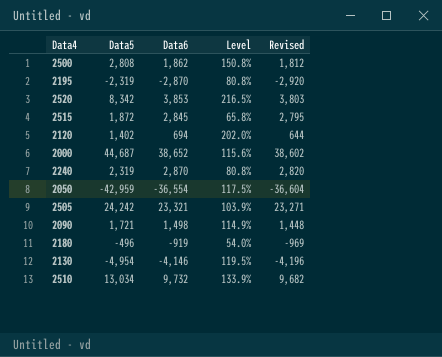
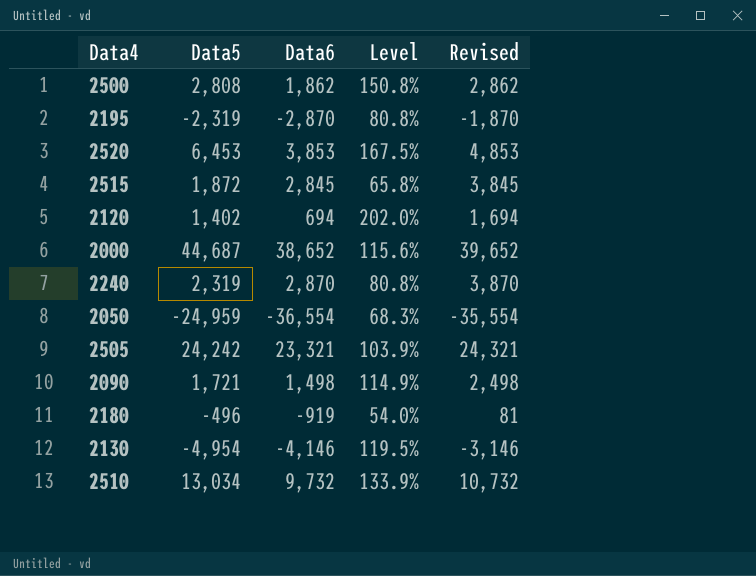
column Revised | formula: [Data6] - 50 -> [Data6] + 1000
2520 | Data5: 8,342 -> 6,453
2520 | Level: 216.5% -> 167.5%
2050 | Data5: -42,959 -> -24,959
2050 | Level: 117.5% -> 68.3%

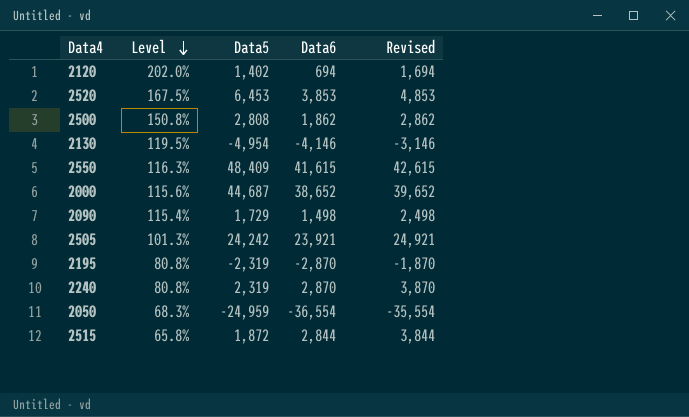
row order: none -> Level descending
column Level | position: 4 -> 2
row 2180: -496 | -919 | 54.0% | 81 -> none
row 2510: 13,034 | 9,732 | 133.9% | 10,732 -> none
row 2550: none -> 116.3% | 48,409 | 41,615 | 42,615
2090 | Level: 114.9% -> 115.4%
2090 | Data5: 1,721 -> 1,729
2505 | Level: 103.9% -> 101.3%
2505 | Data6: 23,321 -> 23,921
2505 | Revised: 24,321 -> 24,921
2515 | Data6: 2,845 -> 2,844
2515 | Revised: 3,845 -> 3,844

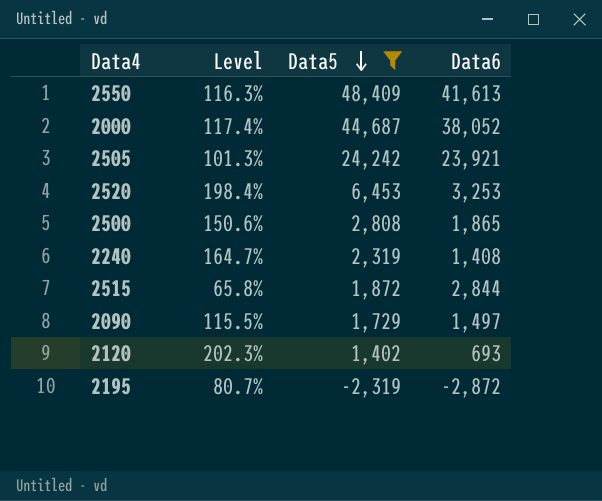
filter: none -> Data5 >= -2,319
row order: Level descending -> Data5 descending
column Revised | formula: [Data6] + 1000 -> none
2550 | Data6: 41,615 -> 41,613
2000 | Level: 115.6% -> 117.4%
2000 | Data6: 38,652 -> 38,052
2520 | Level: 167.5% -> 198.4%
2520 | Data6: 3,853 -> 3,253
2500 | Level: 150.8% -> 150.6%
2500 | Data6: 1,862 -> 1,865
2240 | Level: 80.8% -> 164.7%
2240 | Data6: 2,870 -> 1,408
2090 | Level: 115.4% -> 115.5%
2090 | Data6: 1,498 -> 1,497
2120 | Level: 202.0% -> 202.3%
2120 | Data6: 694 -> 693
2195 | Level: 80.8% -> 80.7%
2195 | Data6: -2,870 -> -2,872

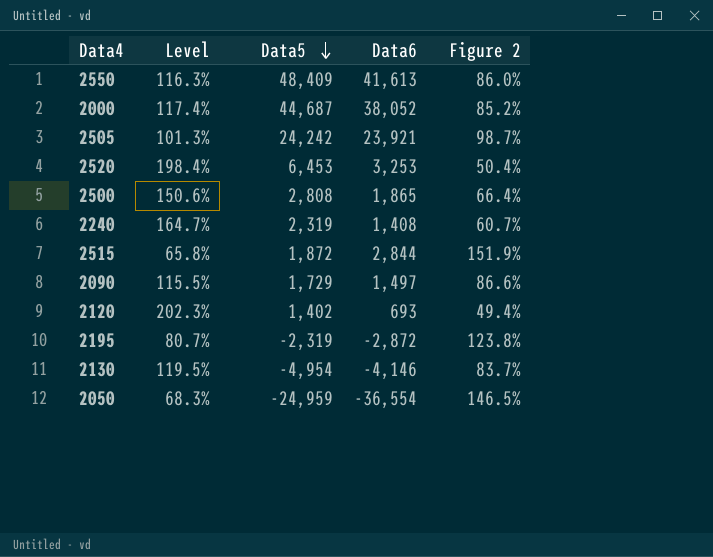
filter: Data5 >= -2,319 -> none
column Figure 2 | formula: none -> [Data6] / [Data5]

